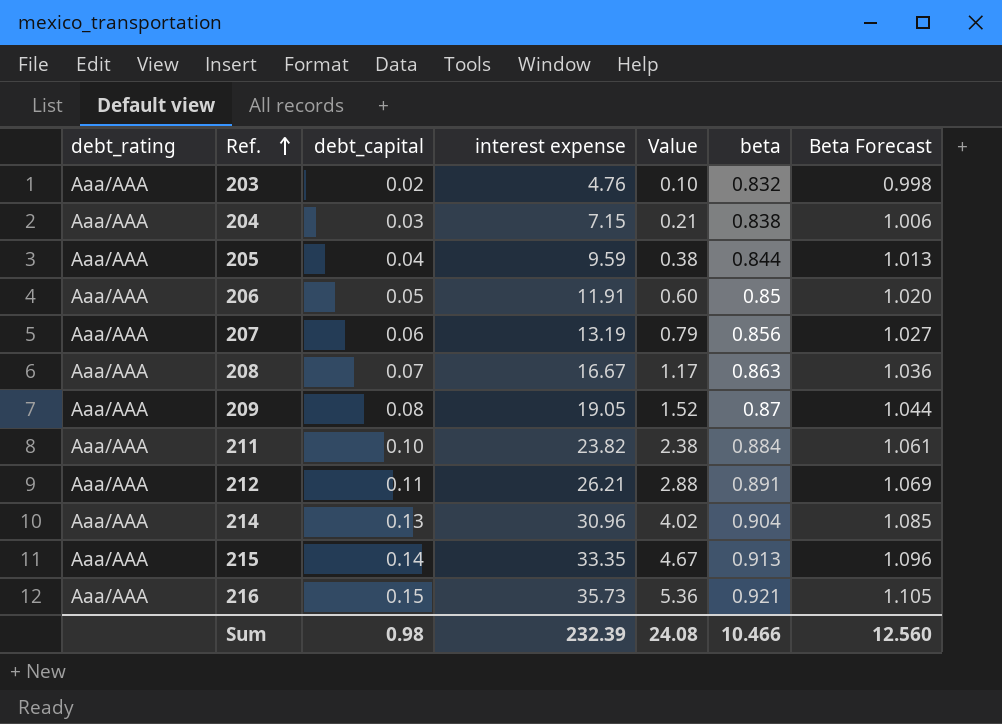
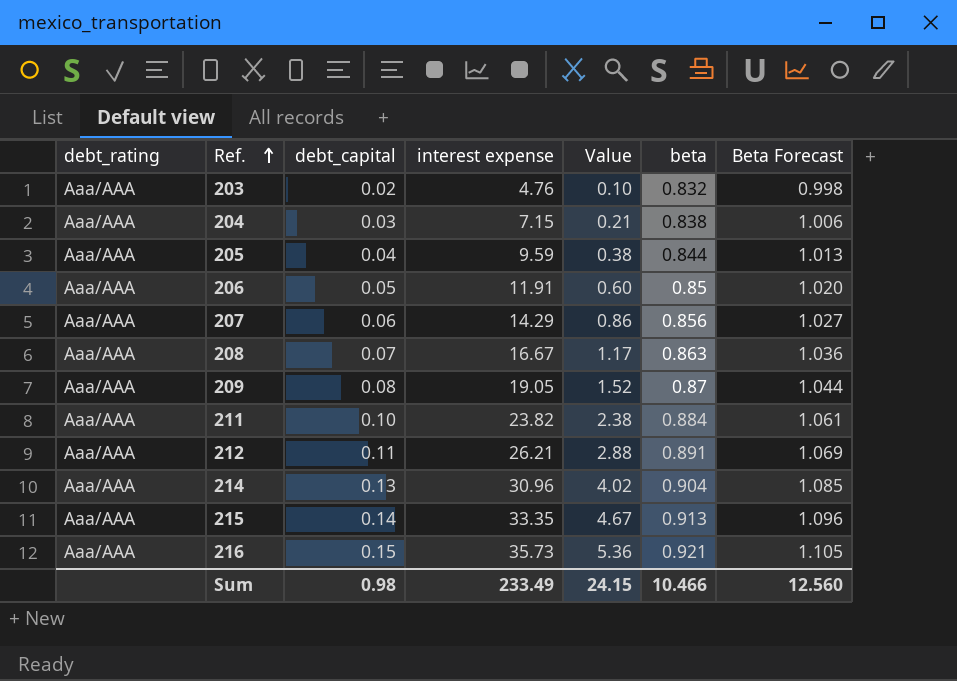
207 | interest expense: 13.19 -> 14.29
207 | Value: 0.79 -> 0.86
Sum | interest expense: 232.39 -> 233.49
Sum | Value: 24.08 -> 24.15

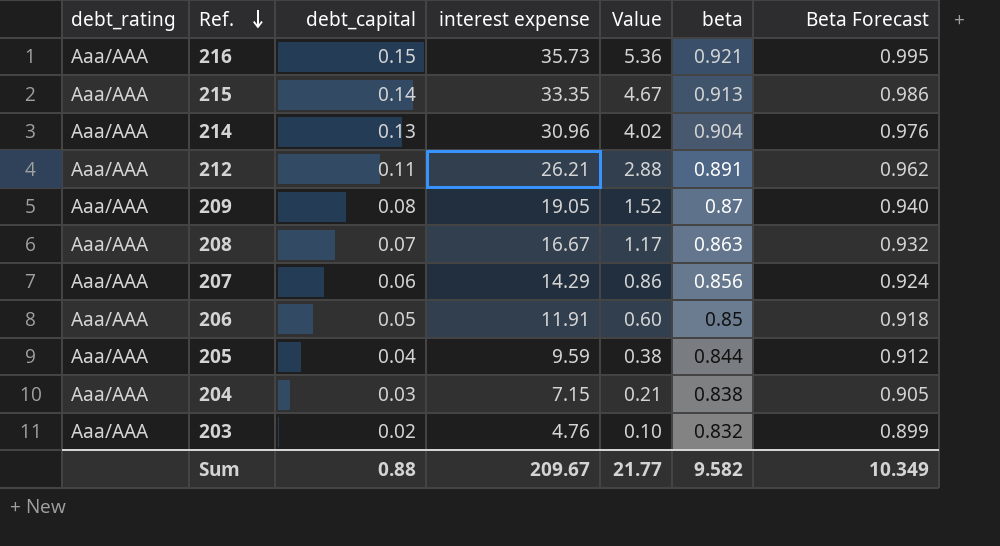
row order: Ref. ascending -> Ref. descending
column Beta Forecast | formula: [beta] * 1.2 -> [beta] * 1.08
row 211: Aaa/AAA | 0.10 | 23.82 | 2.38 | 0.884 | 1.061 -> none
Sum | debt_capital: 0.98 -> 0.88
Sum | interest expense: 233.49 -> 209.67
Sum | Value: 24.15 -> 21.77
Sum | beta: 10.466 -> 9.582
Sum | Beta Forecast: 12.560 -> 10.349

